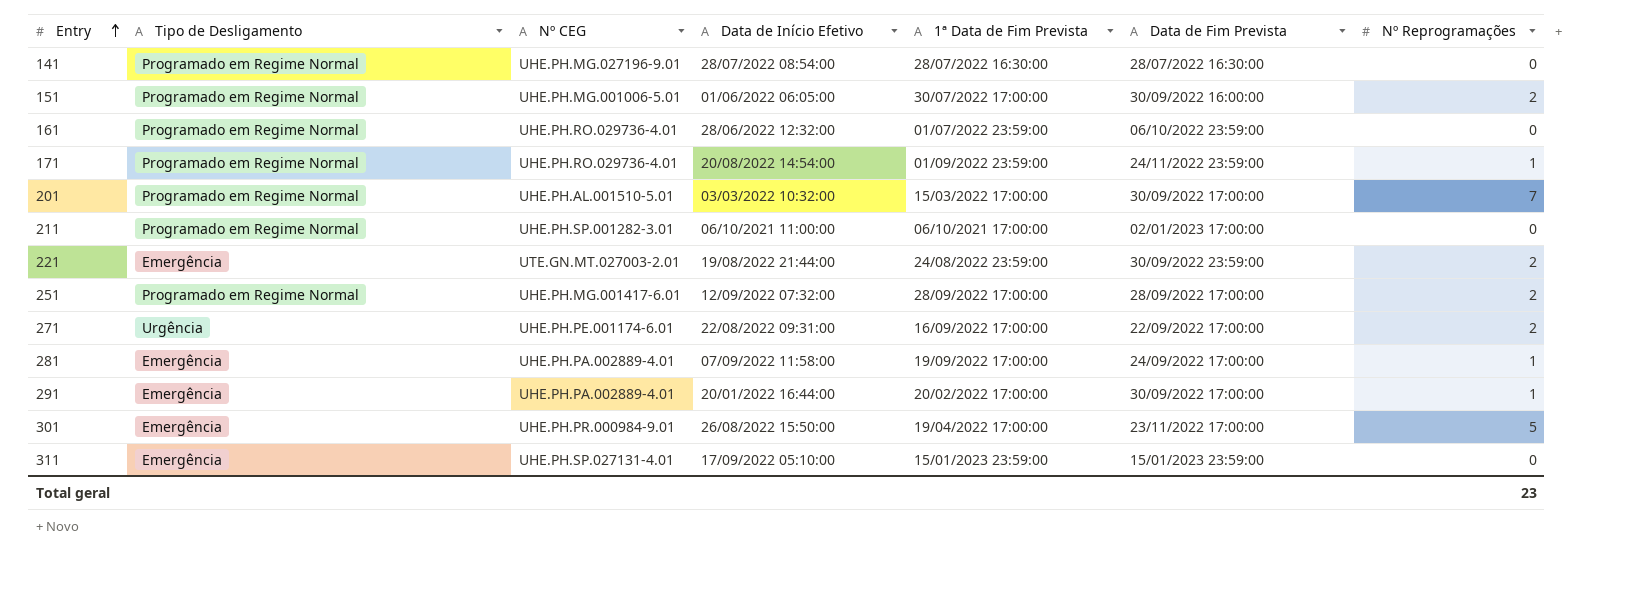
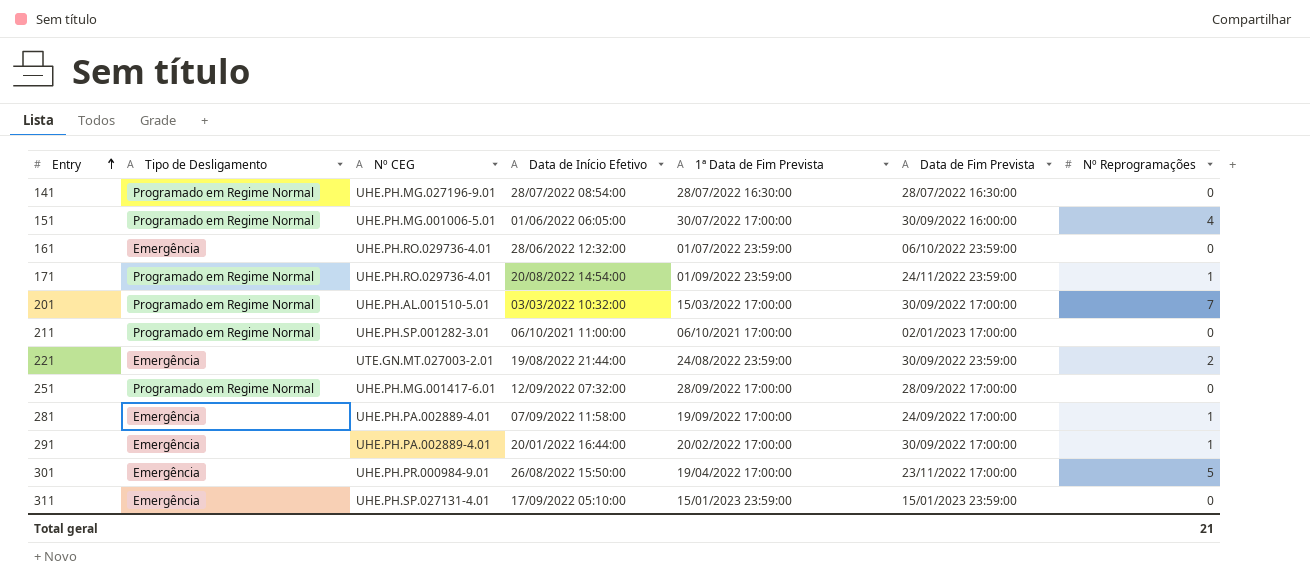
row 271: Urgência | UHE.PH.PE.001174-6.01 | 22/08/2022 09:31:00 | 16/09/2022 17:00:00 | 22/09/2022 17:00:00 | 2 -> none
151 | Nº Reprogramações: 2 -> 4
161 | Tipo de Desligamento: Programado em Regime Normal -> Emergência
251 | Nº Reprogramações: 2 -> 0
Total geral | Nº Reprogramações: 23 -> 21

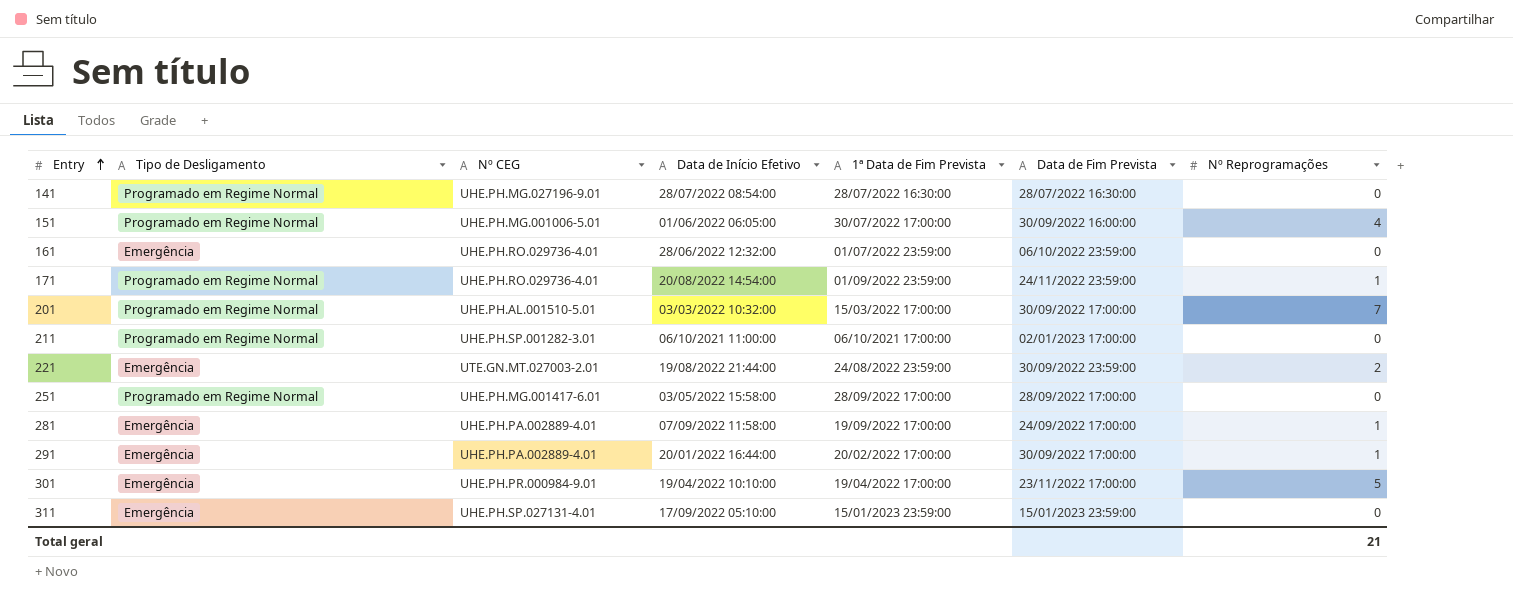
251 | Data de Início Efetivo: 12/09/2022 07:32:00 -> 03/05/2022 15:58:00
301 | Data de Início Efetivo: 26/08/2022 15:50:00 -> 19/04/2022 10:10:00

